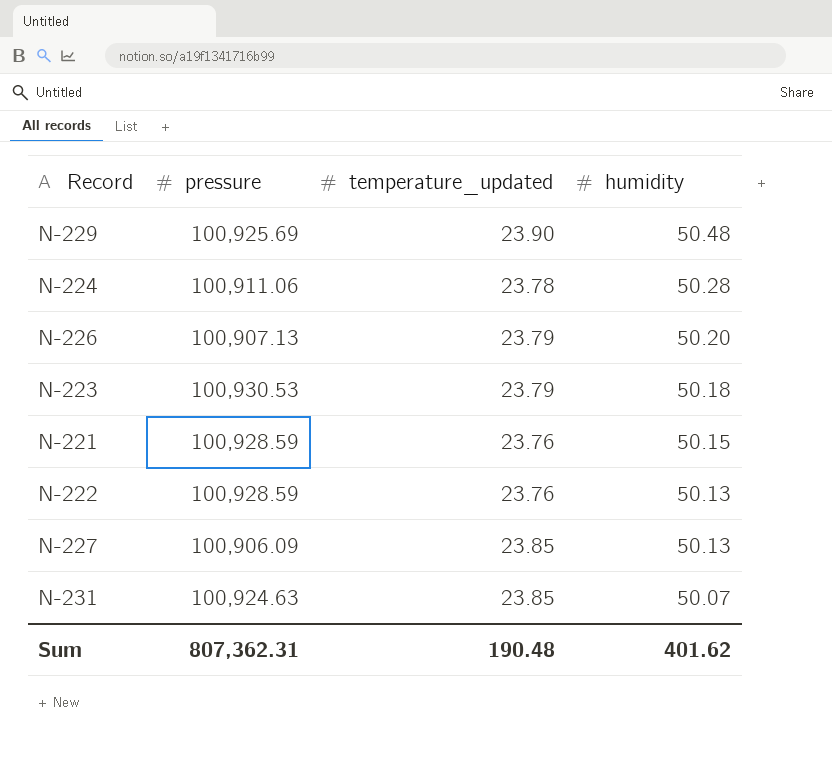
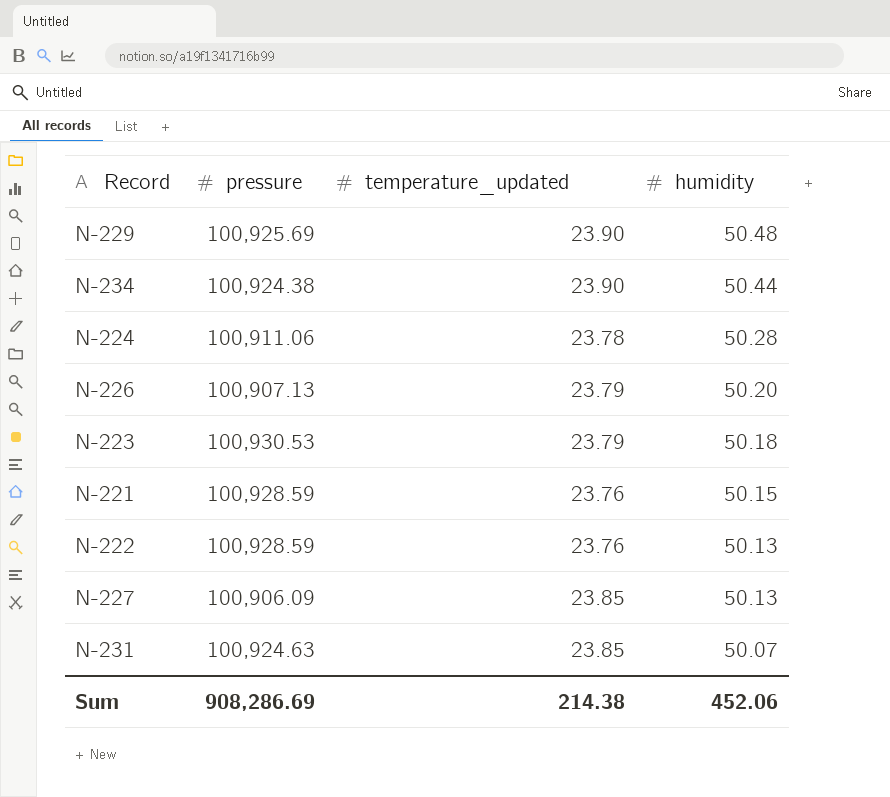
row N-234: none -> 100,924.38 | 23.90 | 50.44
Sum | pressure: 807,362.31 -> 908,286.69
Sum | temperature_updated: 190.48 -> 214.38
Sum | humidity: 401.62 -> 452.06

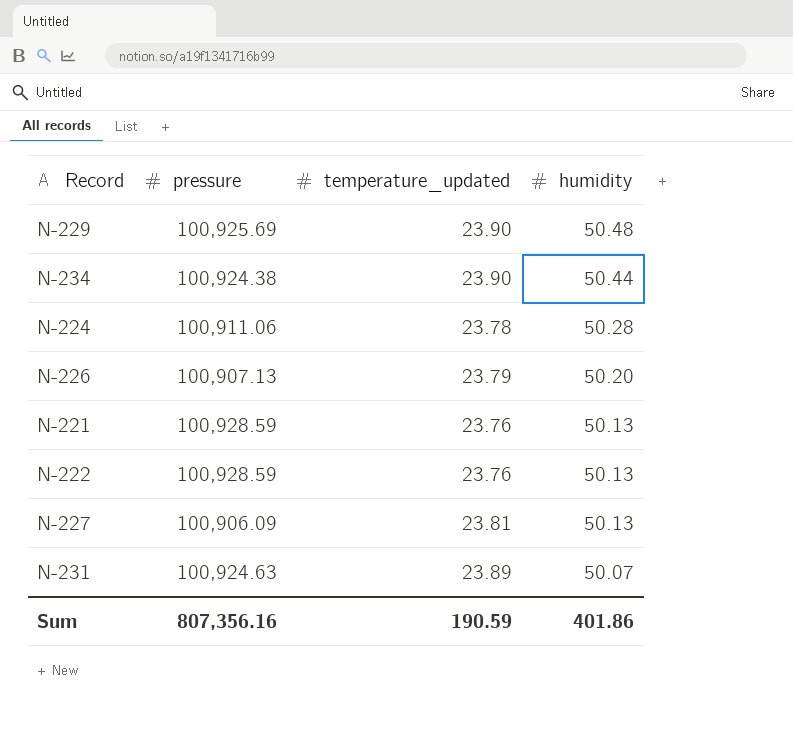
row N-223: 100,930.53 | 23.79 | 50.18 -> none
N-221 | humidity: 50.15 -> 50.13
N-227 | temperature_updated: 23.85 -> 23.81
N-231 | temperature_updated: 23.85 -> 23.89
Sum | pressure: 908,286.69 -> 807,356.16
Sum | temperature_updated: 214.38 -> 190.59
Sum | humidity: 452.06 -> 401.86

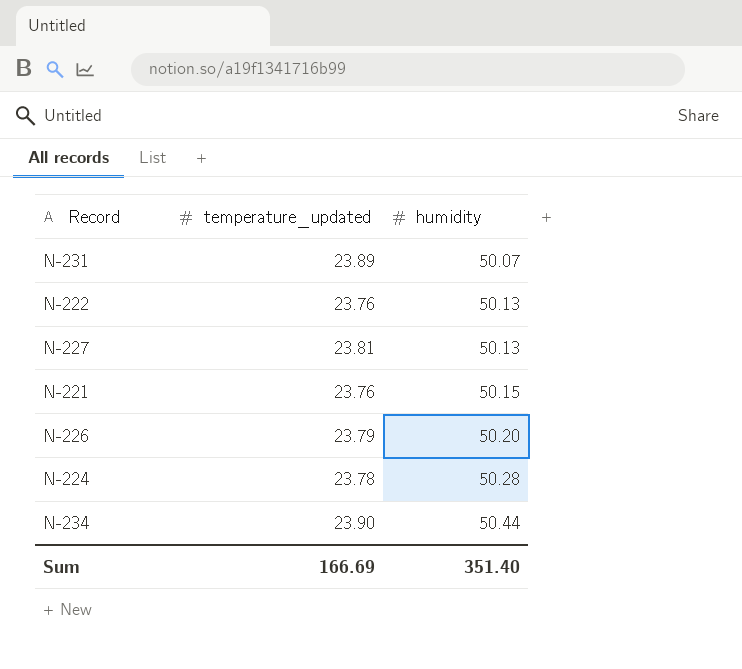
row order: humidity descending -> humidity ascending
column pressure | position: 2 -> none
row N-229: 100,925.69 | 23.90 | 50.48 -> none
N-221 | humidity: 50.13 -> 50.15
Sum | temperature_updated: 190.59 -> 166.69
Sum | humidity: 401.86 -> 351.40

